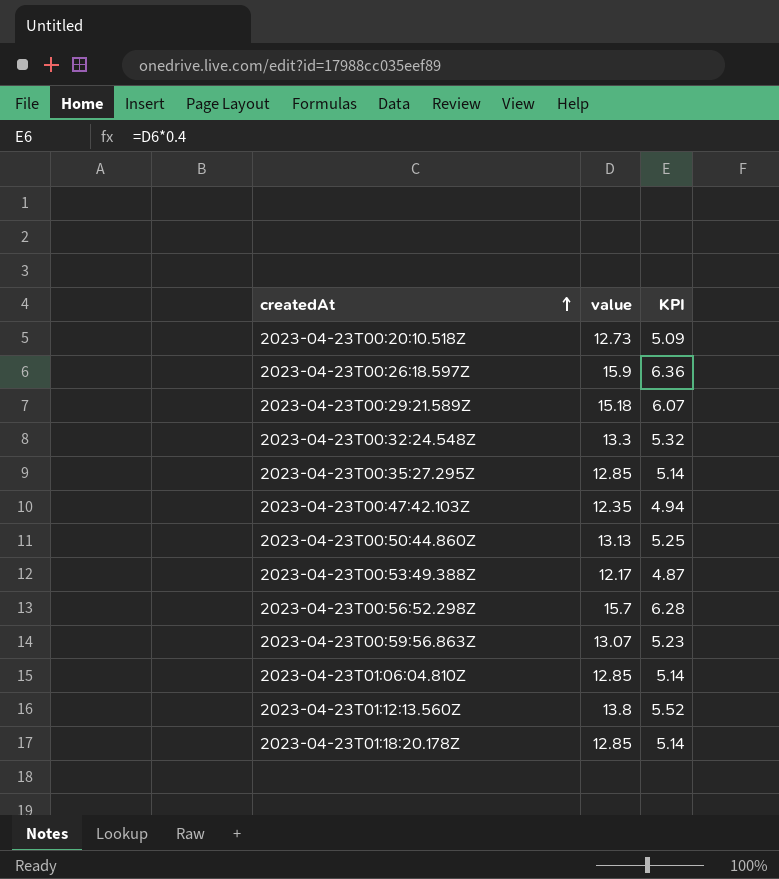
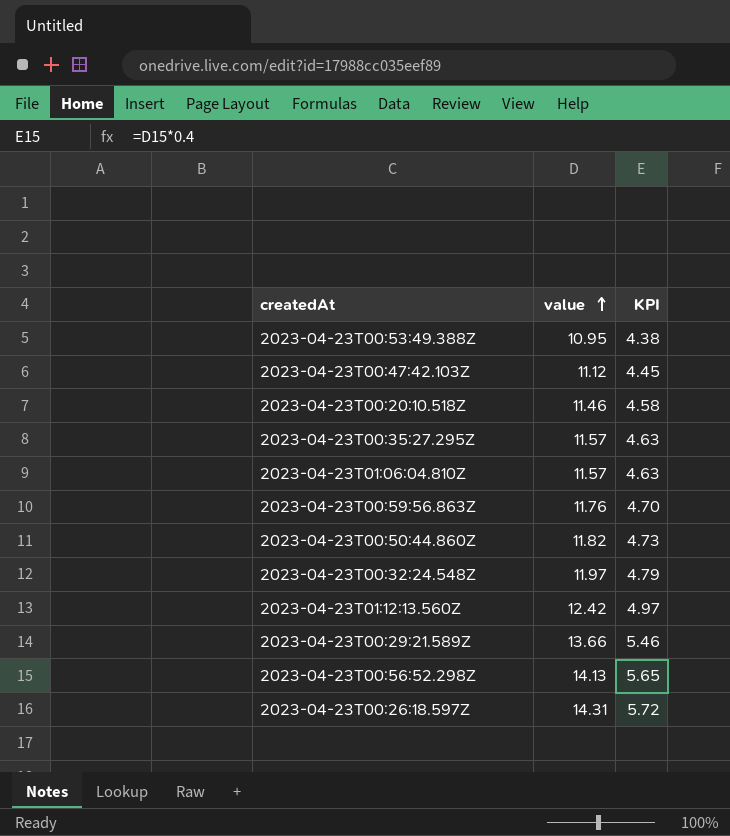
row order: createdAt ascending -> value ascending
row 2023-04-23T01:18:20.178Z: 12.85 | 5.14 -> none
2023-04-23T00:53:49.388Z | value: 12.17 -> 10.95
2023-04-23T00:53:49.388Z | KPI: 4.87 -> 4.38
2023-04-23T00:47:42.103Z | value: 12.35 -> 11.12
2023-04-23T00:47:42.103Z | KPI: 4.94 -> 4.45
2023-04-23T00:20:10.518Z | value: 12.73 -> 11.46
2023-04-23T00:20:10.518Z | KPI: 5.09 -> 4.58
2023-04-23T00:35:27.295Z | value: 12.85 -> 11.57
2023-04-23T00:35:27.295Z | KPI: 5.14 -> 4.63
2023-04-23T01:06:04.810Z | value: 12.85 -> 11.57
2023-04-23T01:06:04.810Z | KPI: 5.14 -> 4.63
2023-04-23T00:59:56.863Z | value: 13.07 -> 11.76
2023-04-23T00:59:56.863Z | KPI: 5.23 -> 4.70
2023-04-23T00:50:44.860Z | value: 13.13 -> 11.82
2023-04-23T00:50:44.860Z | KPI: 5.25 -> 4.73
2023-04-23T00:32:24.548Z | value: 13.3 -> 11.97
2023-04-23T00:32:24.548Z | KPI: 5.32 -> 4.79
2023-04-23T01:12:13.560Z | value: 13.8 -> 12.42
2023-04-23T01:12:13.560Z | KPI: 5.52 -> 4.97
2023-04-23T00:29:21.589Z | value: 15.18 -> 13.66
2023-04-23T00:29:21.589Z | KPI: 6.07 -> 5.46
2023-04-23T00:56:52.298Z | value: 15.7 -> 14.13
2023-04-23T00:56:52.298Z | KPI: 6.28 -> 5.65
2023-04-23T00:26:18.597Z | value: 15.9 -> 14.31
2023-04-23T00:26:18.597Z | KPI: 6.36 -> 5.72

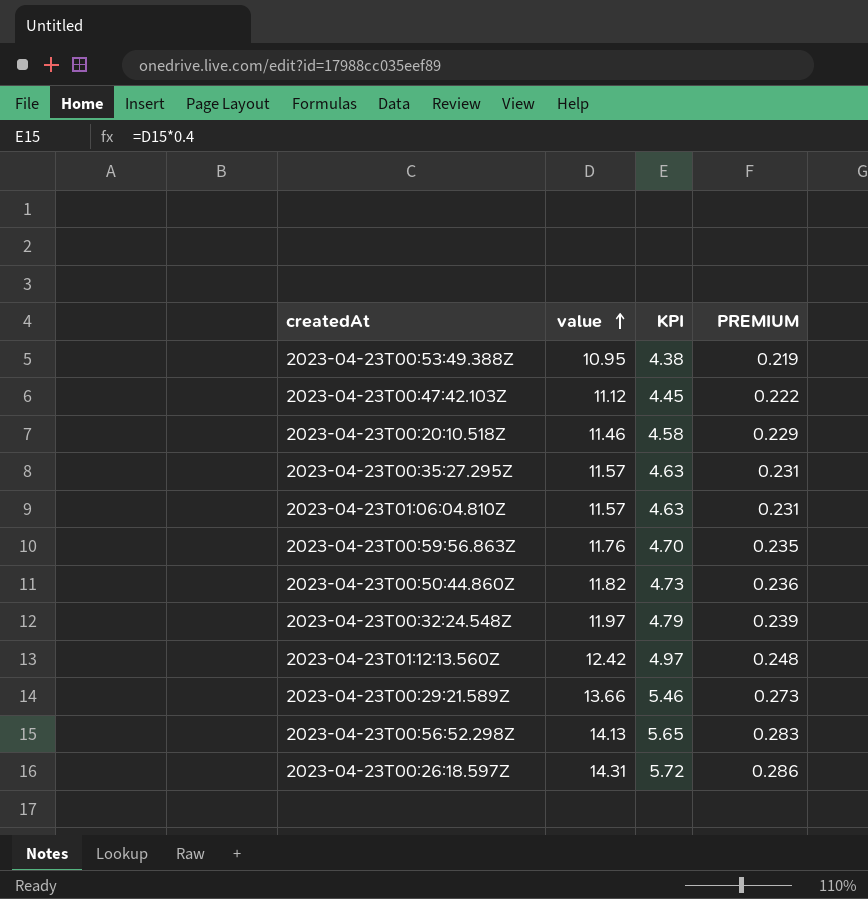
column PREMIUM | formula: none -> [value] * 0.02

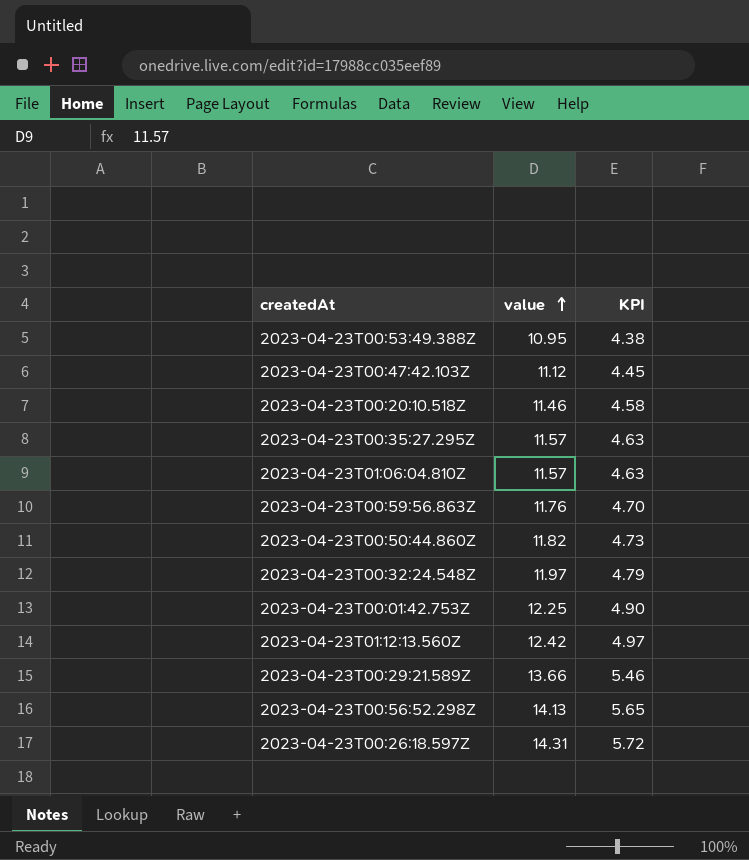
column PREMIUM | formula: [value] * 0.02 -> none
row 2023-04-23T00:01:42.753Z: none -> 12.25 | 4.90

